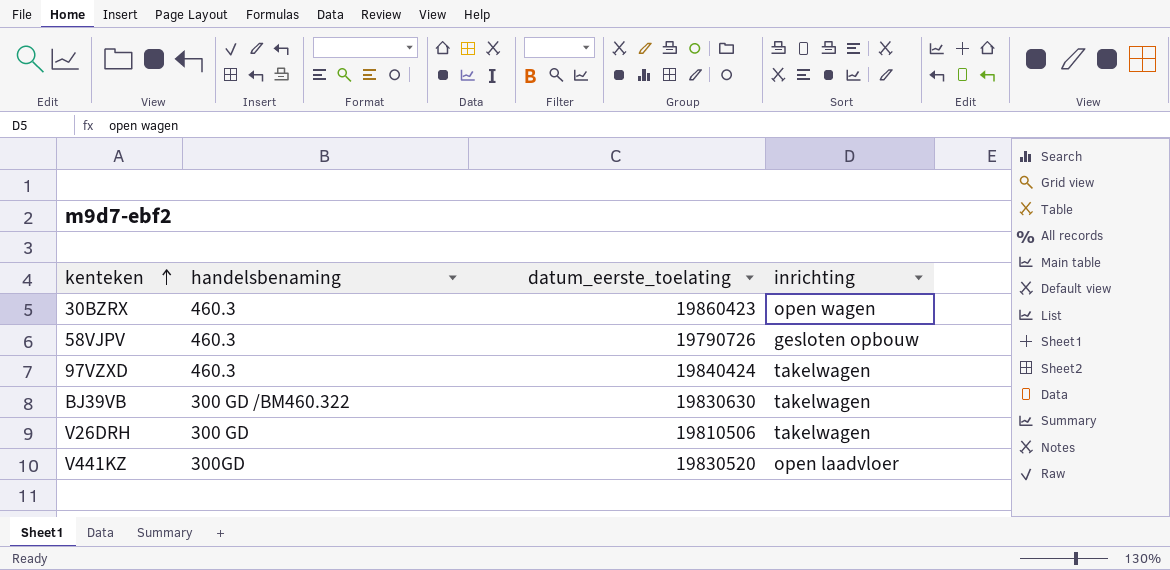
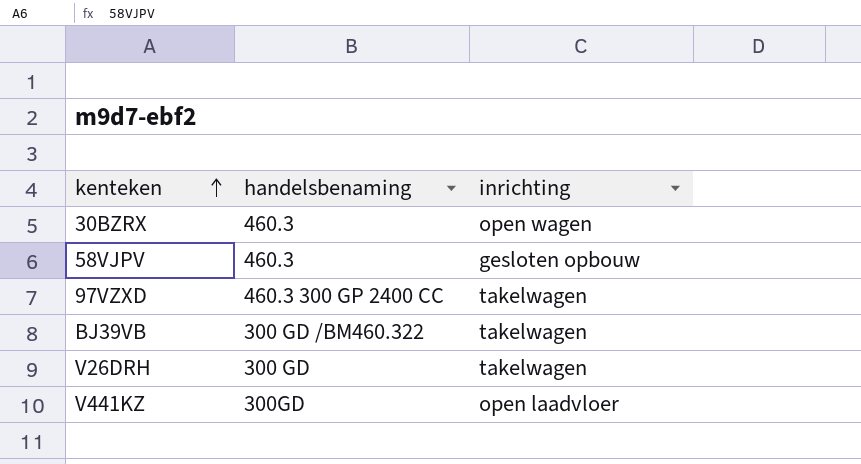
column datum_eerste_toelating | position: 3 -> none
97VZXD | handelsbenaming: 460.3 -> 460.3 300 GP 2400 CC

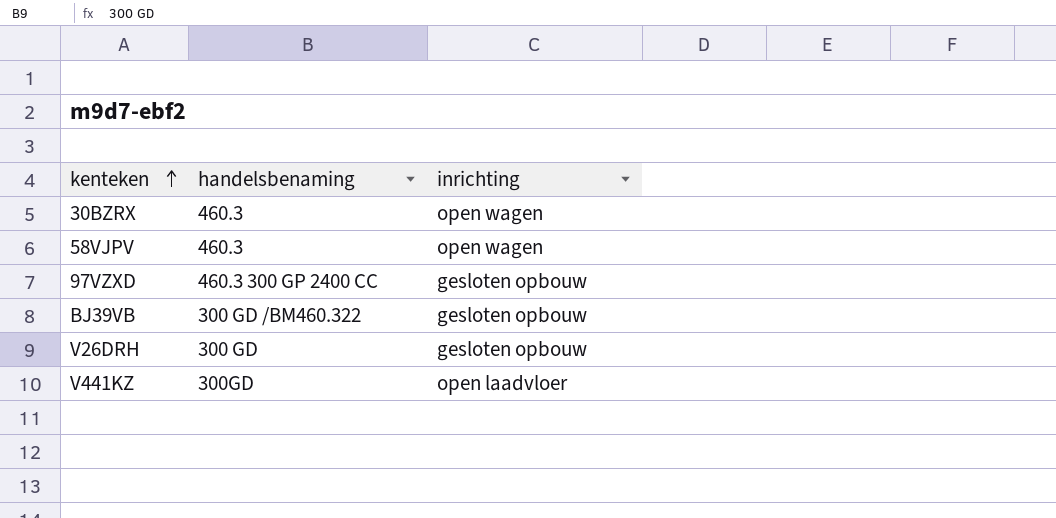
58VJPV | inrichting: gesloten opbouw -> open wagen
97VZXD | inrichting: takelwagen -> gesloten opbouw
BJ39VB | inrichting: takelwagen -> gesloten opbouw
V26DRH | inrichting: takelwagen -> gesloten opbouw

